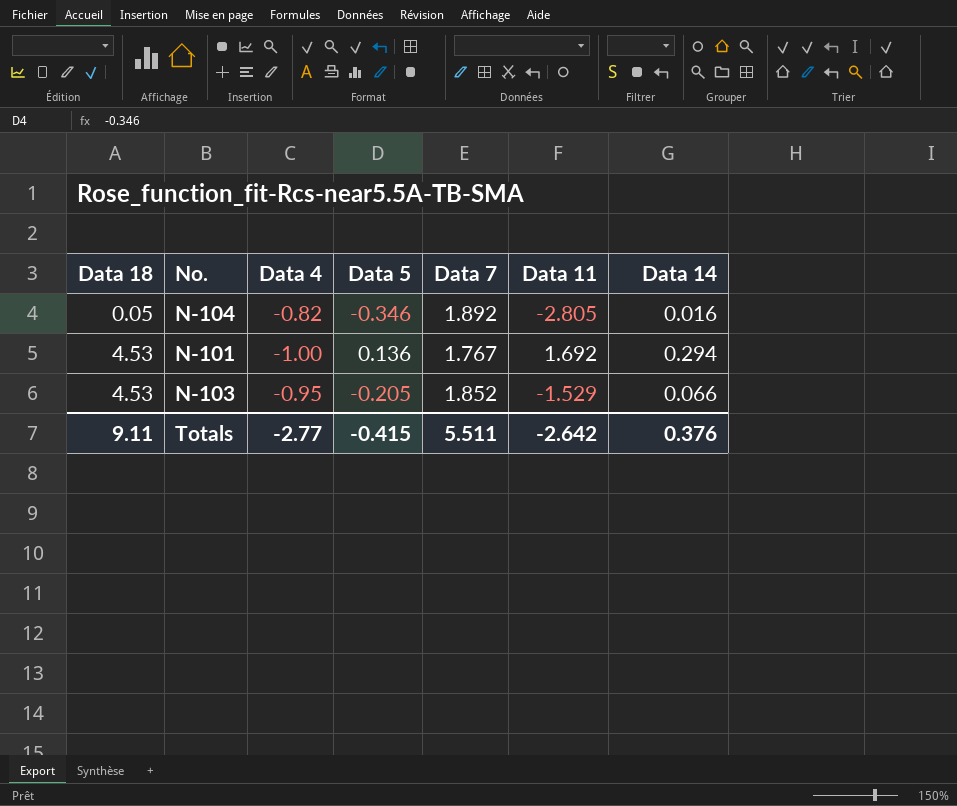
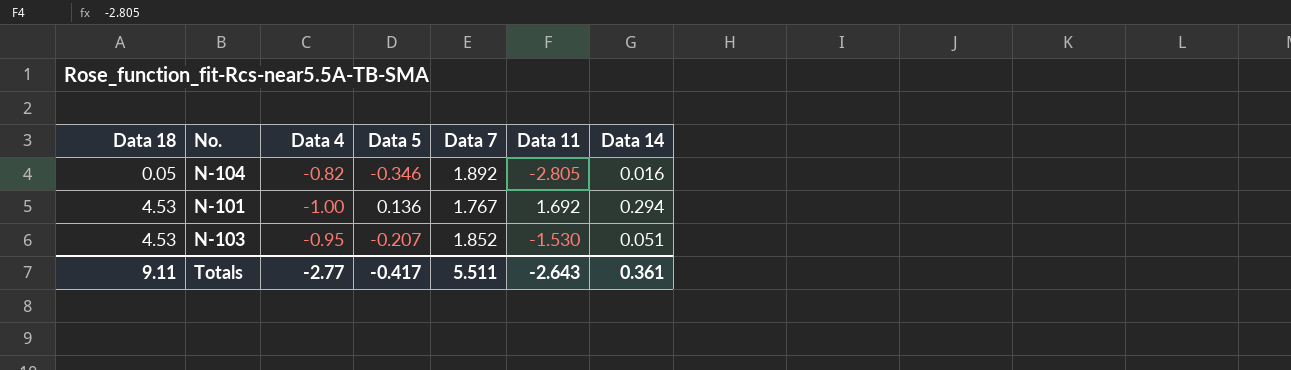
N-103 | Data 5: -0.205 -> -0.207
N-103 | Data 11: -1.529 -> -1.530
N-103 | Data 14: 0.066 -> 0.051
Totals | Data 5: -0.415 -> -0.417
Totals | Data 11: -2.642 -> -2.643
Totals | Data 14: 0.376 -> 0.361

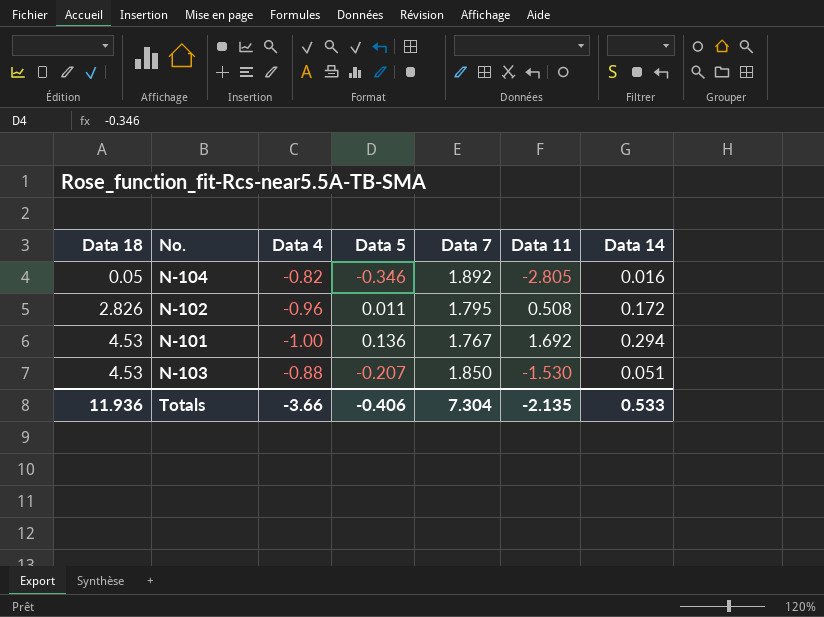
row N-102: none -> 2.826 | -0.96 | 0.011 | 1.795 | 0.508 | 0.172
N-103 | Data 4: -0.95 -> -0.88
N-103 | Data 7: 1.852 -> 1.850
Totals | Data 18: 9.11 -> 11.936
Totals | Data 4: -2.77 -> -3.66
Totals | Data 5: -0.417 -> -0.406
Totals | Data 7: 5.511 -> 7.304
Totals | Data 11: -2.643 -> -2.135
Totals | Data 14: 0.361 -> 0.533

